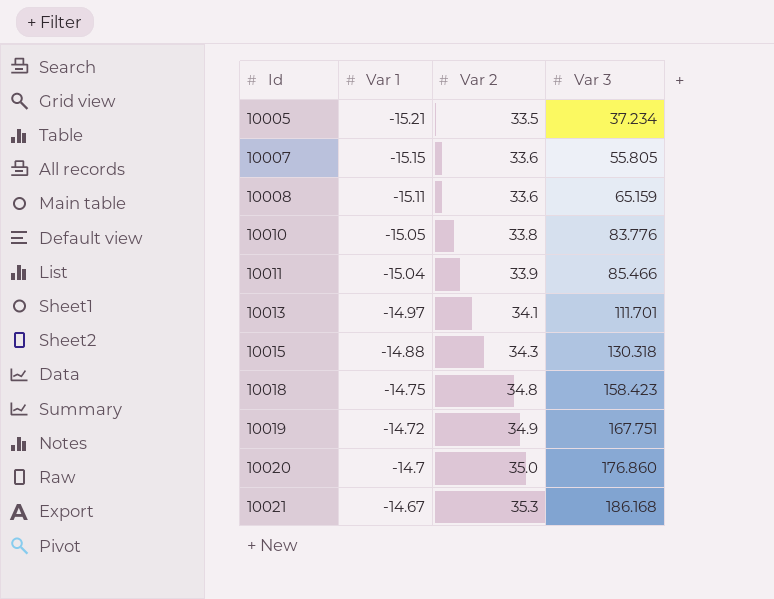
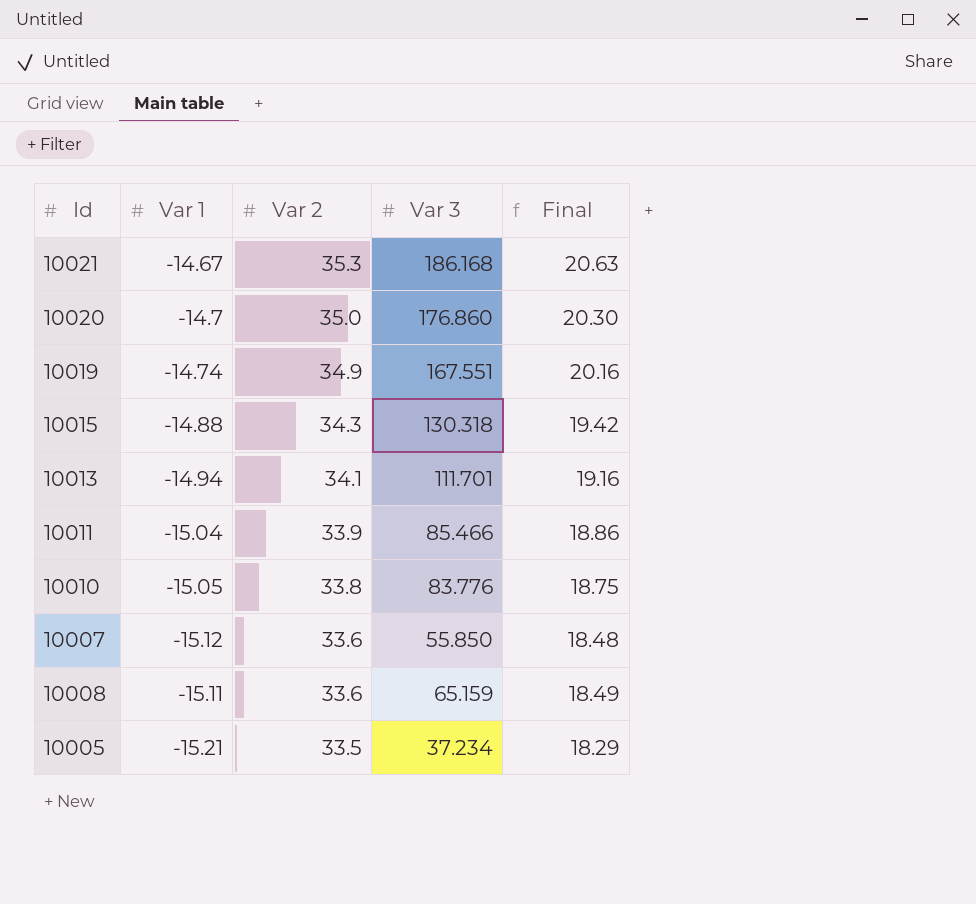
row order: Id ascending -> Var 2 descending
column Final | formula: none -> [Var 1] + [Var 2]
row 10018: -14.75 | 34.8 | 158.423 -> none
10019 | Var 1: -14.72 -> -14.74
10019 | Var 3: 167.751 -> 167.551
10013 | Var 1: -14.97 -> -14.94
10007 | Var 1: -15.15 -> -15.12
10007 | Var 3: 55.805 -> 55.850

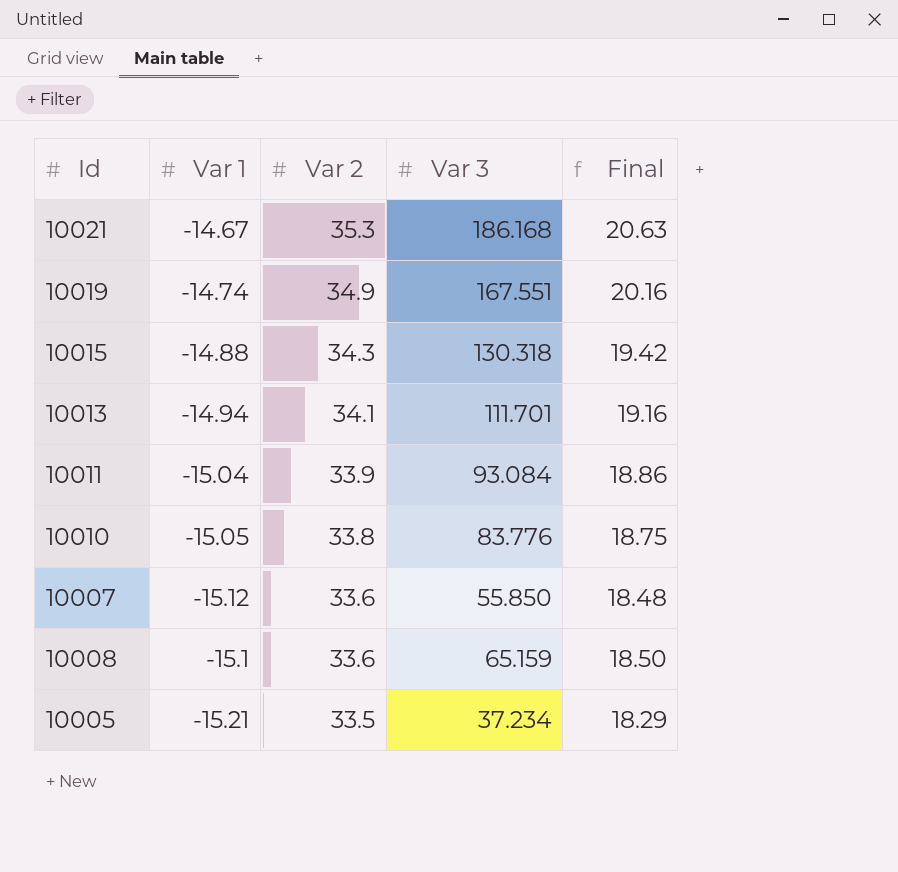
row 10020: -14.7 | 35.0 | 176.860 | 20.30 -> none
10011 | Var 3: 85.466 -> 93.084
10008 | Var 1: -15.11 -> -15.1
10008 | Final: 18.49 -> 18.50

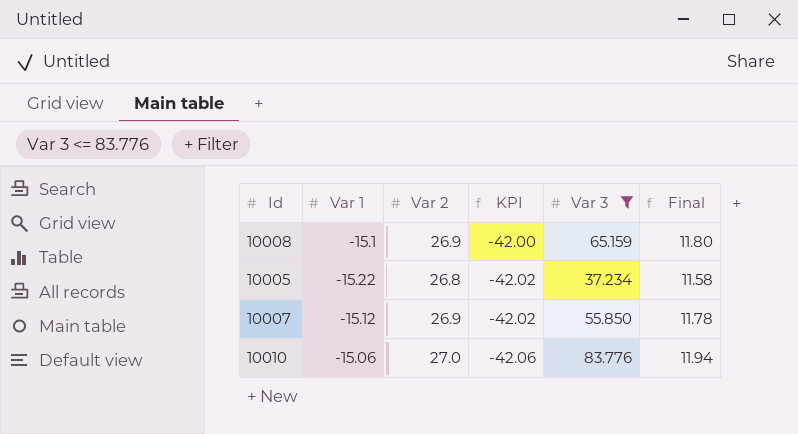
filter: none -> Var 3 <= 83.776
row order: Var 2 descending -> KPI descending
column KPI | formula: none -> [Var 1] - [Var 2]
10008 | Var 2: 33.6 -> 26.9
10008 | Final: 18.50 -> 11.80
10005 | Var 1: -15.21 -> -15.22
10005 | Var 2: 33.5 -> 26.8
10005 | Final: 18.29 -> 11.58
10007 | Var 2: 33.6 -> 26.9
10007 | Final: 18.48 -> 11.78
10010 | Var 1: -15.05 -> -15.06
10010 | Var 2: 33.8 -> 27.0
10010 | Final: 18.75 -> 11.94

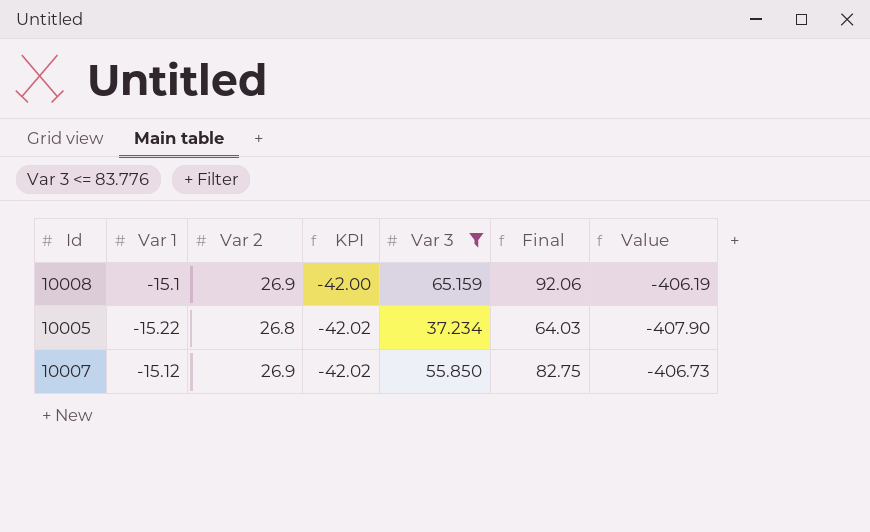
column Final | formula: [Var 1] + [Var 2] -> [Var 2] + [Var 3]
column Value | formula: none -> [Var 1] * [Var 2]
row 10010: -15.06 | 27.0 | -42.06 | 83.776 | 11.94 -> none

